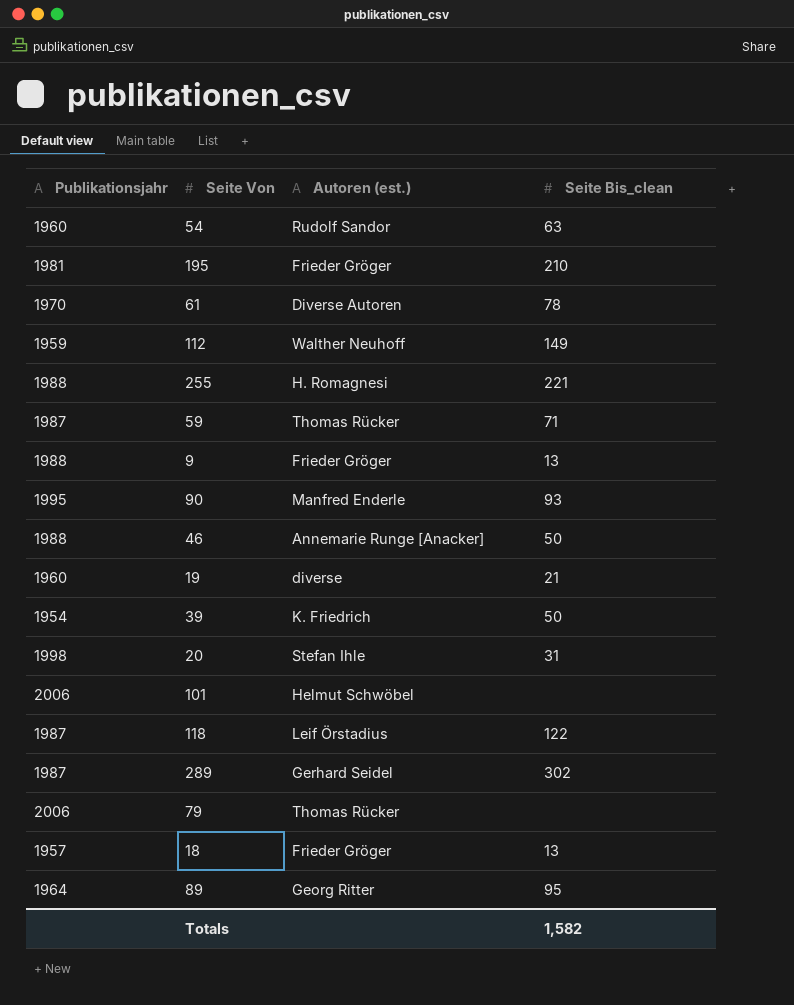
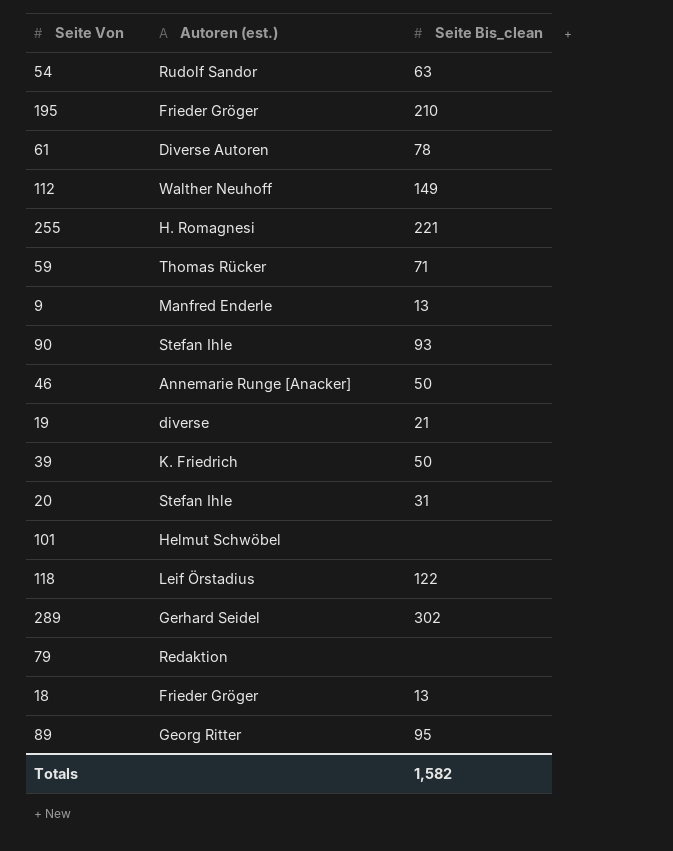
column Publikationsjahr | position: 1 -> none
9 | Autoren (est.): Frieder Gröger -> Manfred Enderle
90 | Autoren (est.): Manfred Enderle -> Stefan Ihle
79 | Autoren (est.): Thomas Rücker -> Redaktion

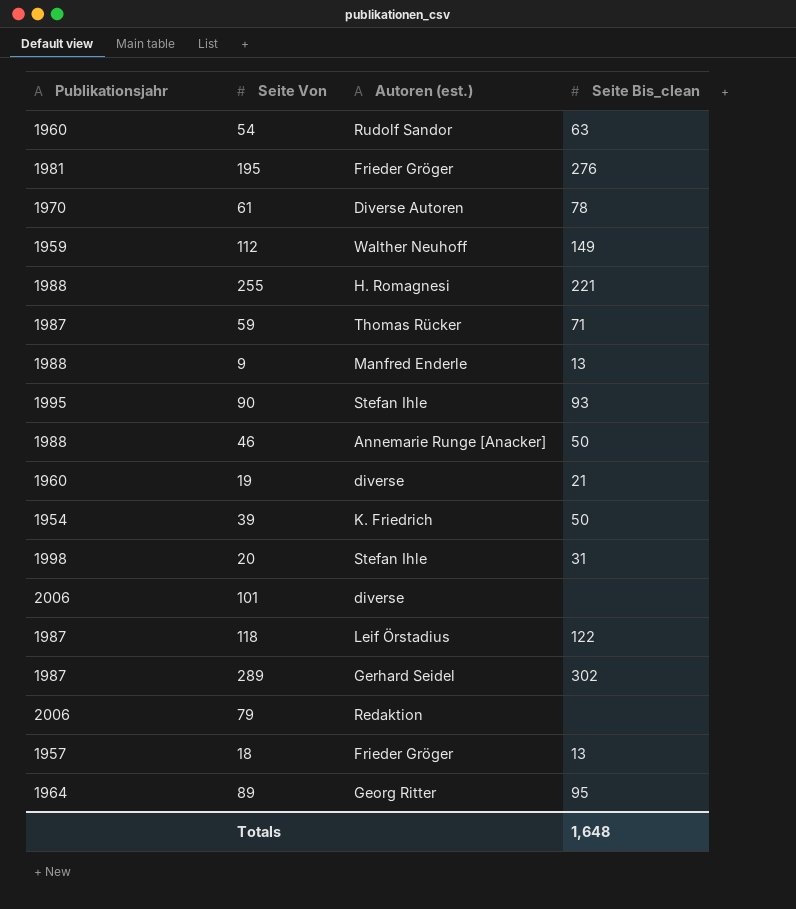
column Publikationsjahr | position: none -> 1
195 | Seite Bis_clean: 210 -> 276
101 | Autoren (est.): Helmut Schwöbel -> diverse
Totals | Seite Bis_clean: 1,582 -> 1,648

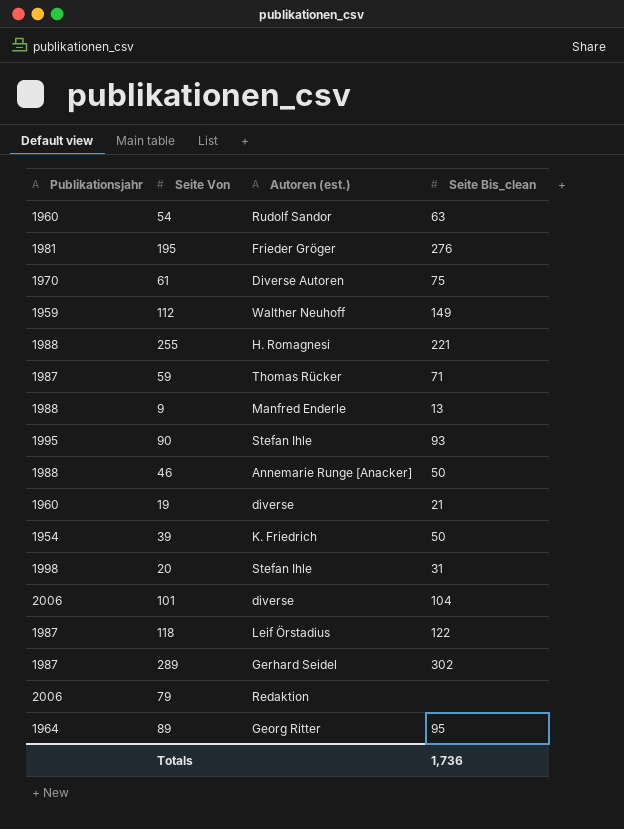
row 18: 1957 | Frieder Gröger | 13 -> none
61 | Seite Bis_clean: 78 -> 75
101 | Seite Bis_clean: none -> 104
Totals | Seite Bis_clean: 1,648 -> 1,736

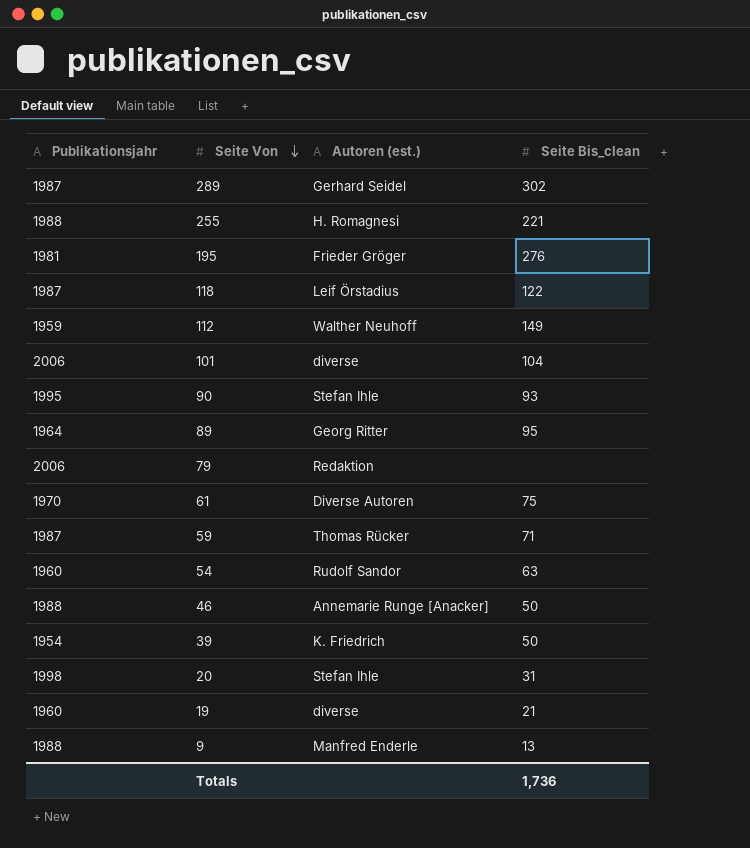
row order: none -> Seite Von descending

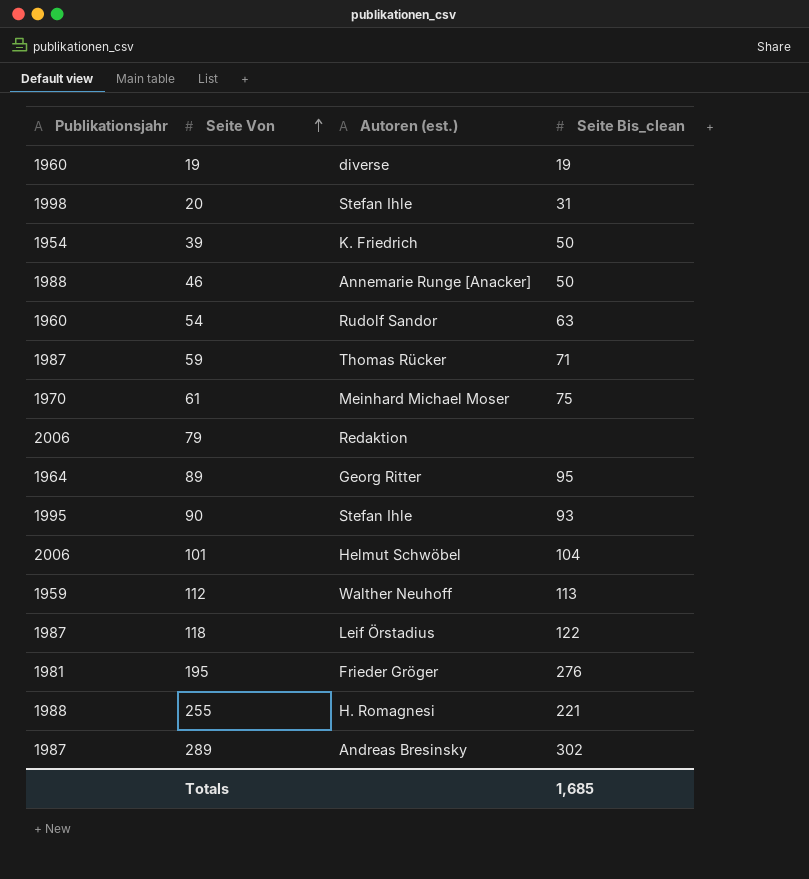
row order: Seite Von descending -> Seite Von ascending
row 9: 1988 | Manfred Enderle | 13 -> none
19 | Seite Bis_clean: 21 -> 19
61 | Autoren (est.): Diverse Autoren -> Meinhard Michael Moser
101 | Autoren (est.): diverse -> Helmut Schwöbel
112 | Seite Bis_clean: 149 -> 113
289 | Autoren (est.): Gerhard Seidel -> Andreas Bresinsky
Totals | Seite Bis_clean: 1,736 -> 1,685

